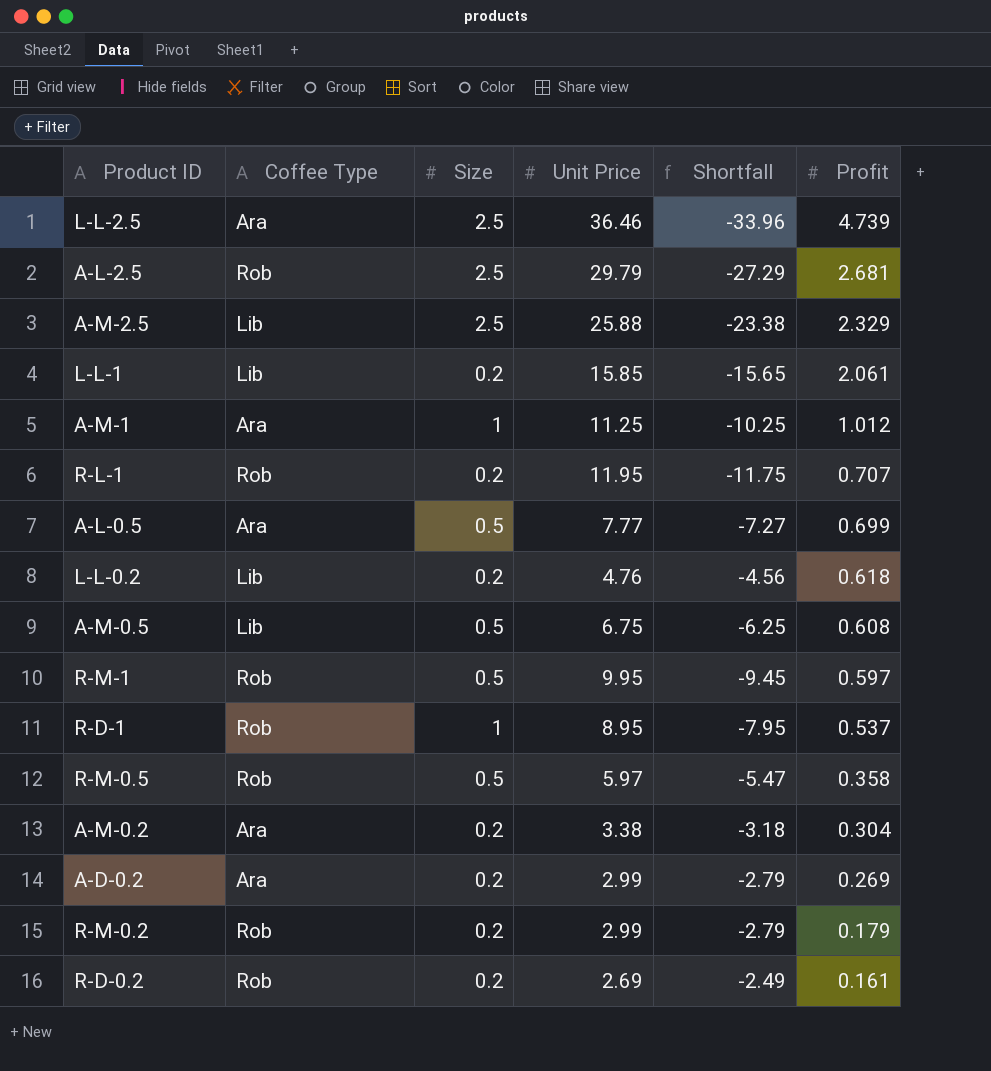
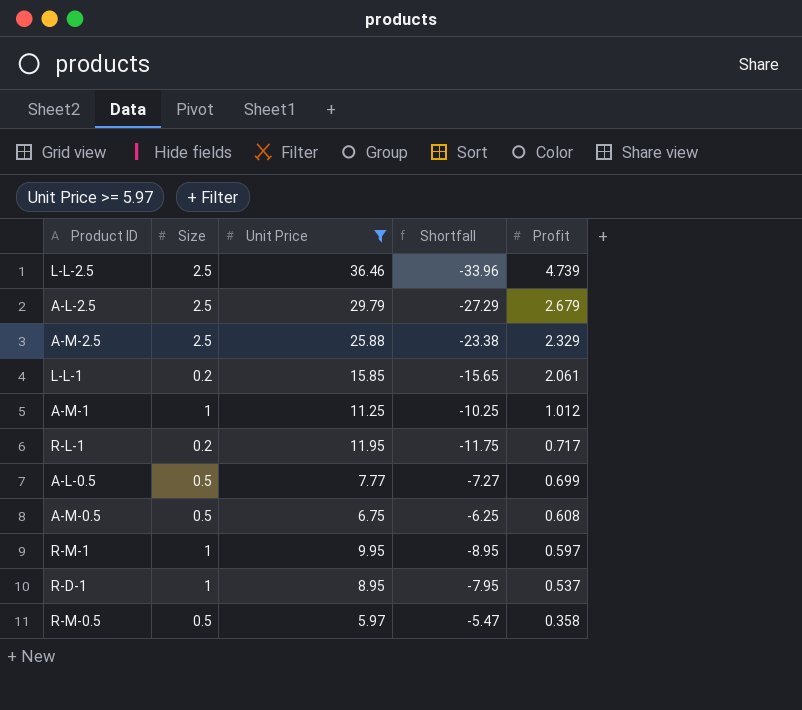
filter: none -> Unit Price >= 5.97
column Coffee Type | position: 2 -> none
A-L-2.5 | Profit: 2.681 -> 2.679
R-L-1 | Profit: 0.707 -> 0.717
R-M-1 | Size: 0.5 -> 1
R-M-1 | Shortfall: -9.45 -> -8.95

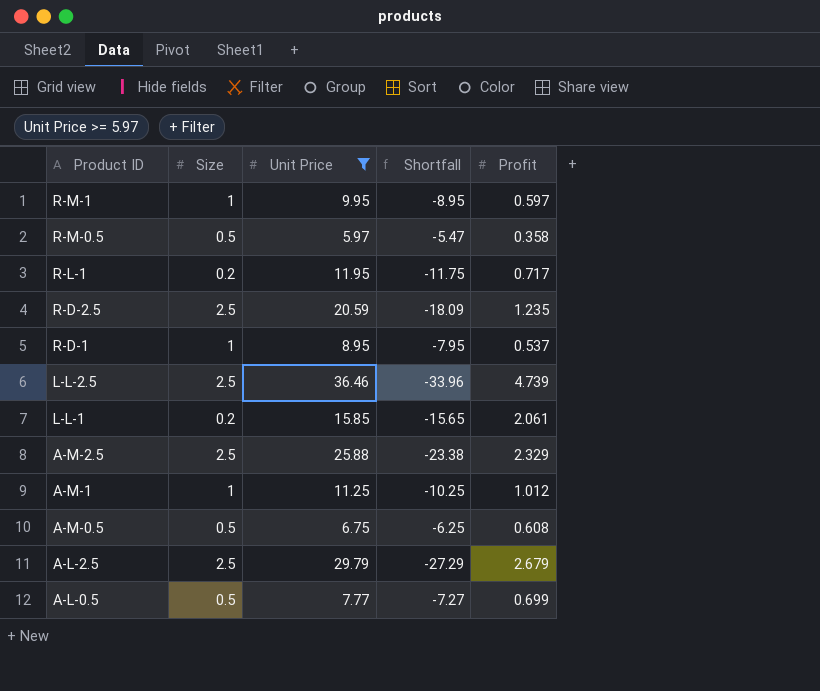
row order: Profit descending -> Product ID descending
row R-D-2.5: none -> 2.5 | 20.59 | -18.09 | 1.235

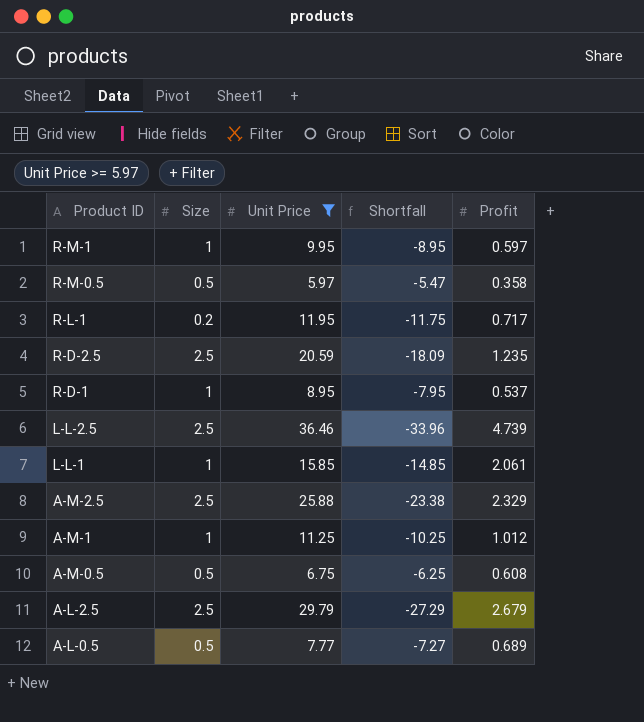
L-L-1 | Size: 0.2 -> 1
L-L-1 | Shortfall: -15.65 -> -14.85
A-L-0.5 | Profit: 0.699 -> 0.689

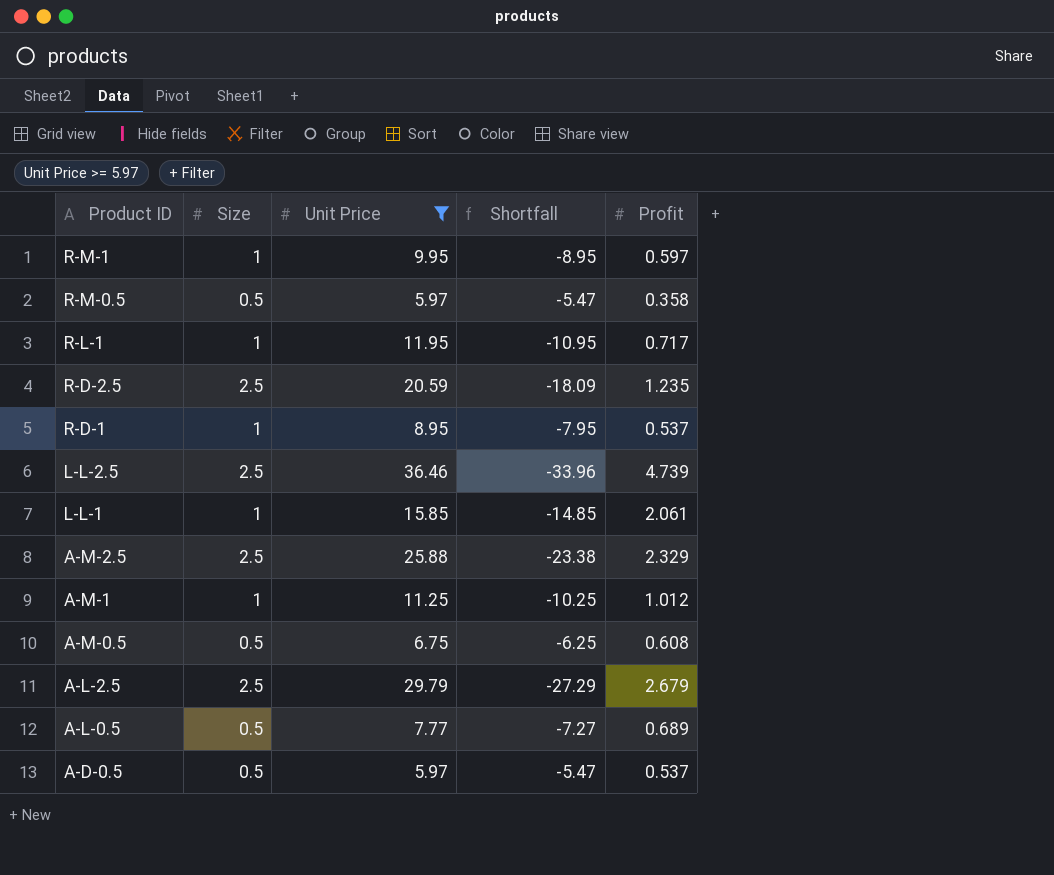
R-L-1 | Size: 0.2 -> 1
R-L-1 | Shortfall: -11.75 -> -10.95
row A-D-0.5: none -> 0.5 | 5.97 | -5.47 | 0.537

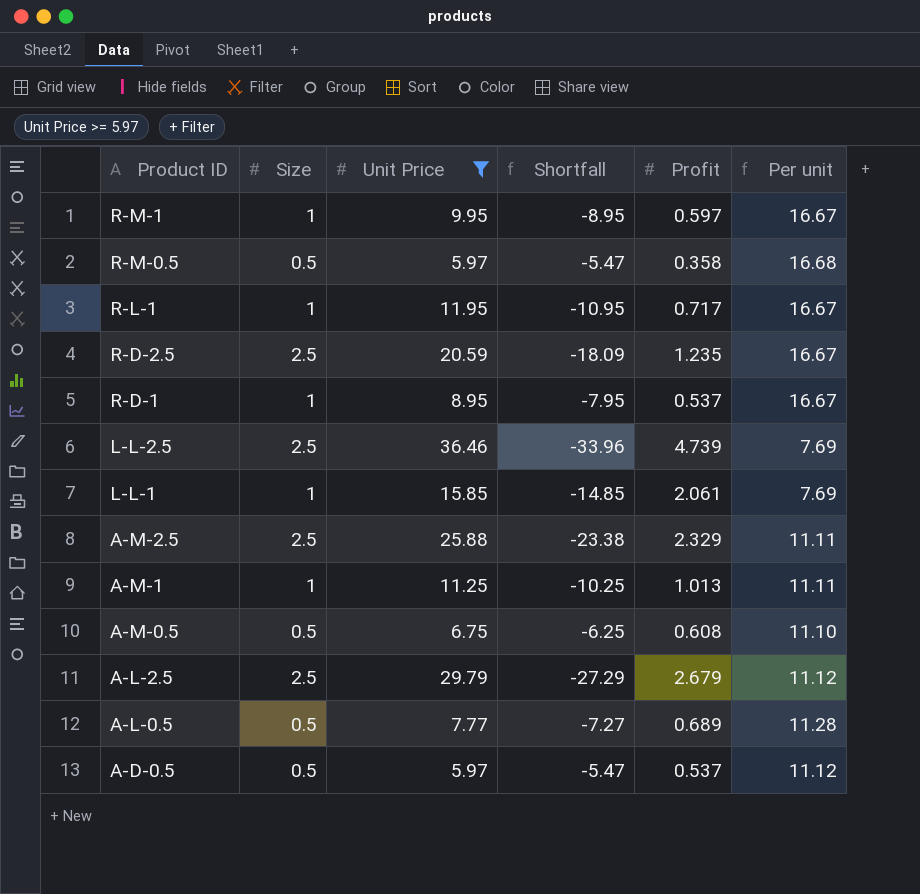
column Per unit | formula: none -> [Unit Price] / [Profit]
A-M-1 | Profit: 1.012 -> 1.013

